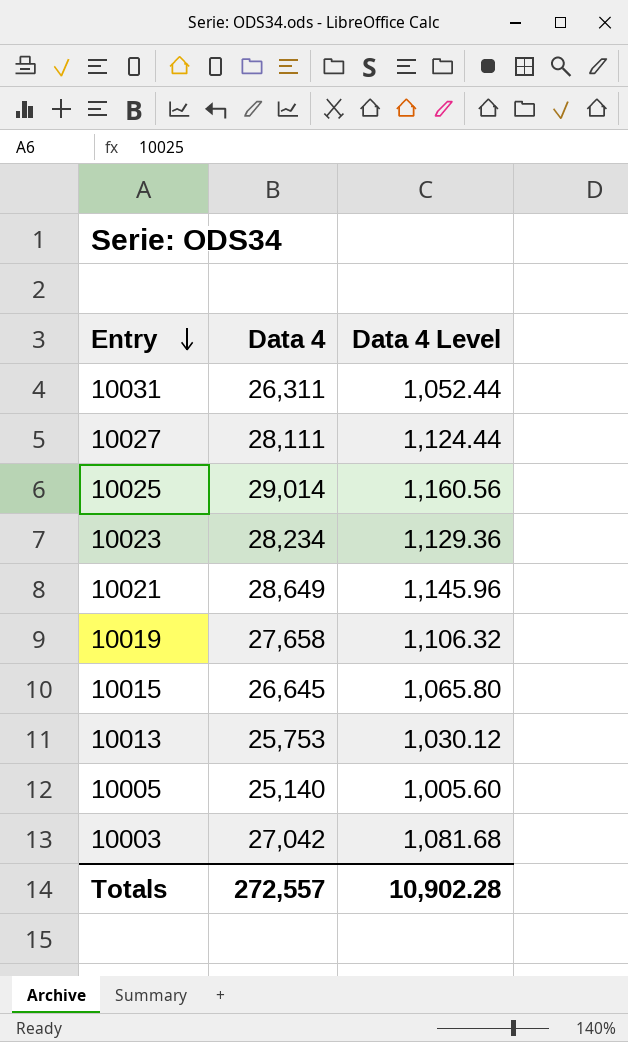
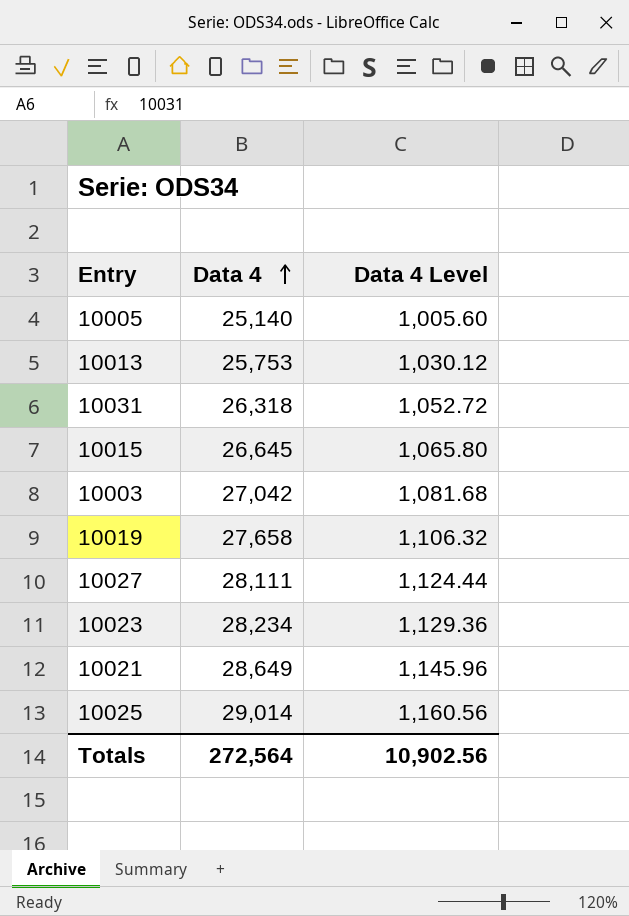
row order: Entry descending -> Data 4 ascending
10031 | Data 4: 26,311 -> 26,318
10031 | Data 4 Level: 1,052.44 -> 1,052.72
Totals | Data 4: 272,557 -> 272,564
Totals | Data 4 Level: 10,902.28 -> 10,902.56

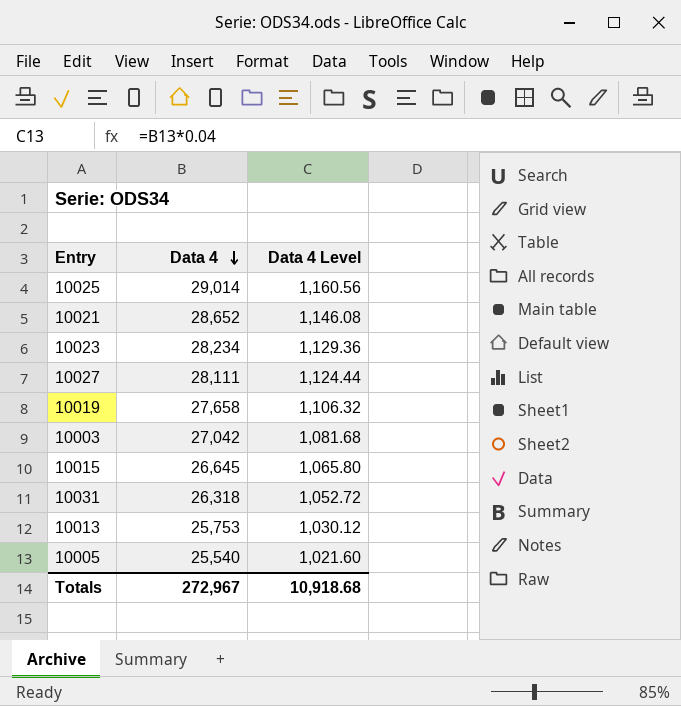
row order: Data 4 ascending -> Data 4 descending
10021 | Data 4: 28,649 -> 28,652
10021 | Data 4 Level: 1,145.96 -> 1,146.08
10005 | Data 4: 25,140 -> 25,540
10005 | Data 4 Level: 1,005.60 -> 1,021.60
Totals | Data 4: 272,564 -> 272,967
Totals | Data 4 Level: 10,902.56 -> 10,918.68

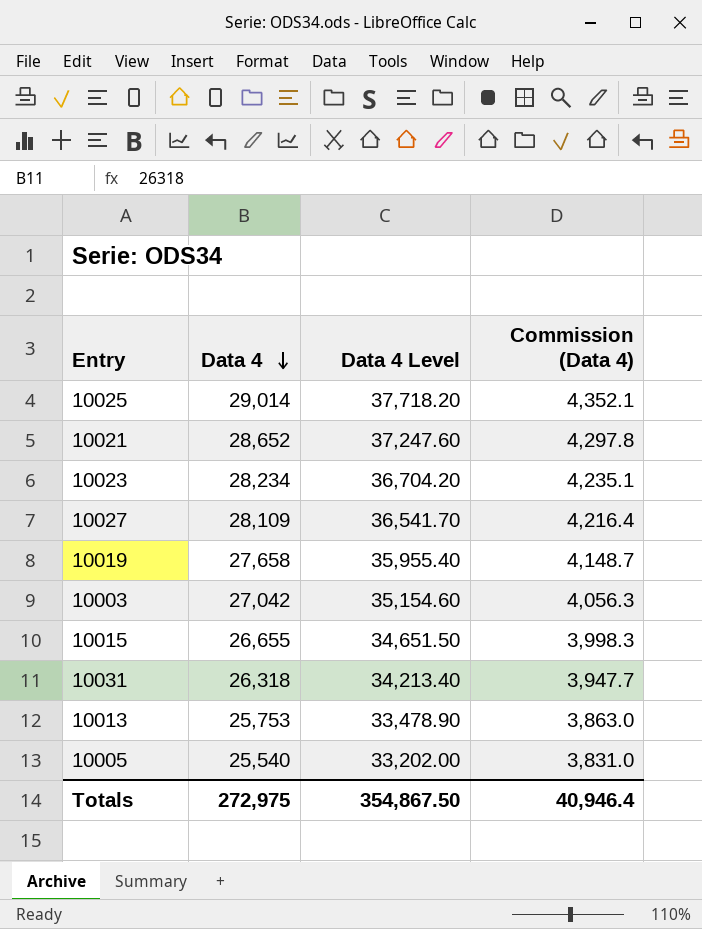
column Data 4 Level | formula: [Data 4] * 0.04 -> [Data 4] * 1.3
column Commission (Data 4) | formula: none -> [Data 4] * 0.15
10027 | Data 4: 28,111 -> 28,109
10015 | Data 4: 26,645 -> 26,655
Totals | Data 4: 272,967 -> 272,975
Totals | Data 4 Level: 10,918.68 -> 354,867.50

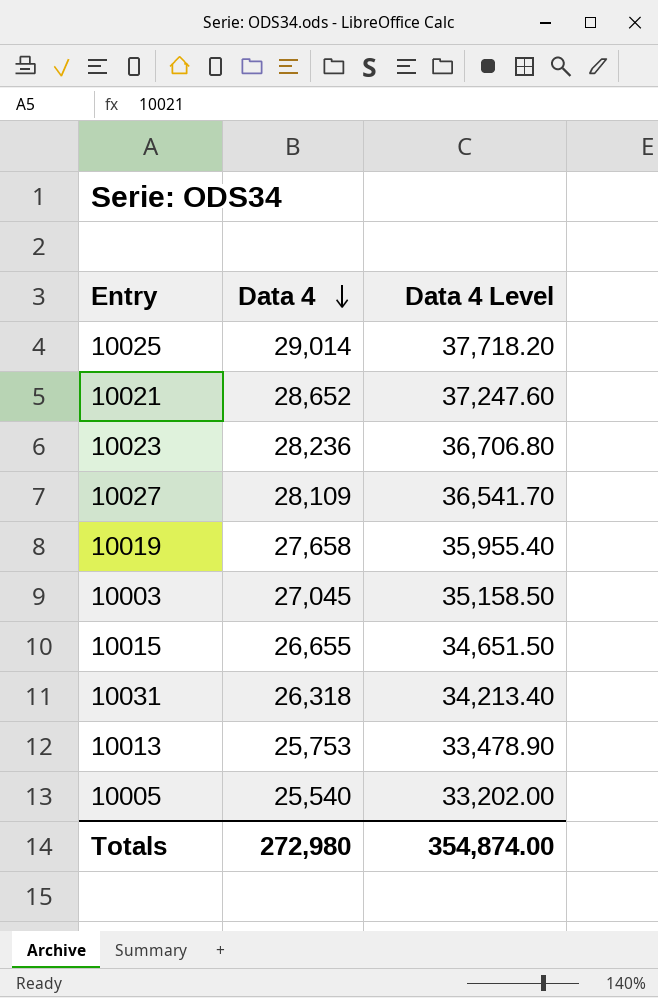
column Commission (Data 4) | formula: [Data 4] * 0.15 -> none
10023 | Data 4: 28,234 -> 28,236
10023 | Data 4 Level: 36,704.20 -> 36,706.80
10003 | Data 4: 27,042 -> 27,045
10003 | Data 4 Level: 35,154.60 -> 35,158.50
Totals | Data 4: 272,975 -> 272,980
Totals | Data 4 Level: 354,867.50 -> 354,874.00

